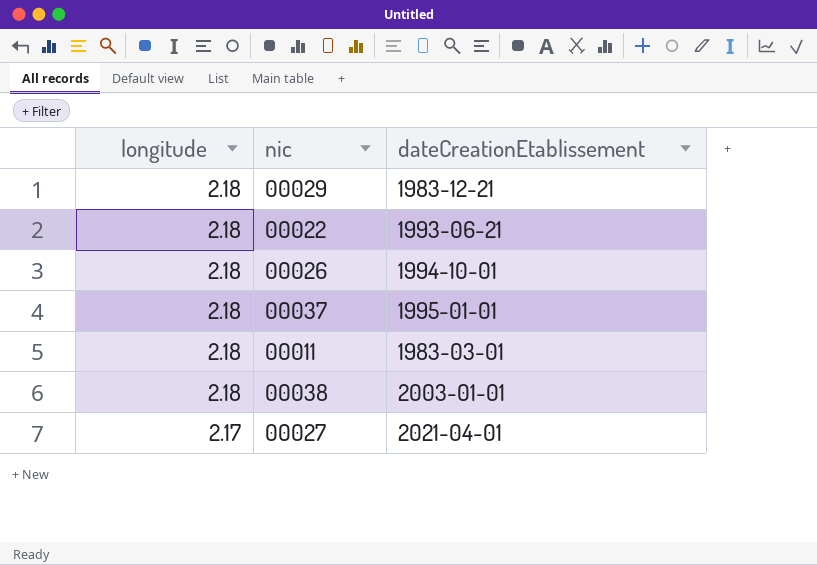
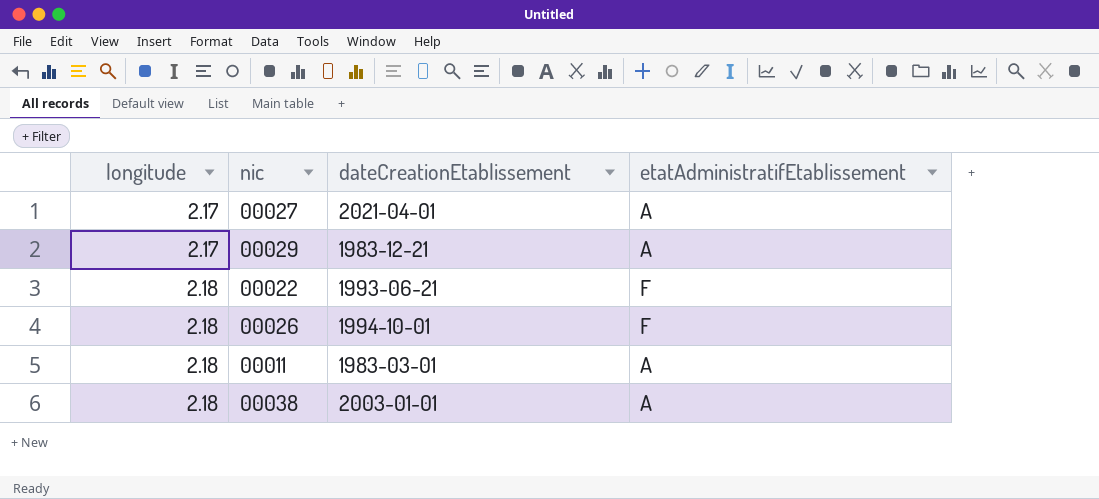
row order: longitude descending -> longitude ascending
column etatAdministratifEtablissement | position: none -> 4
row 00037: 2.18 | 1995-01-01 -> none
00029 | longitude: 2.18 -> 2.17

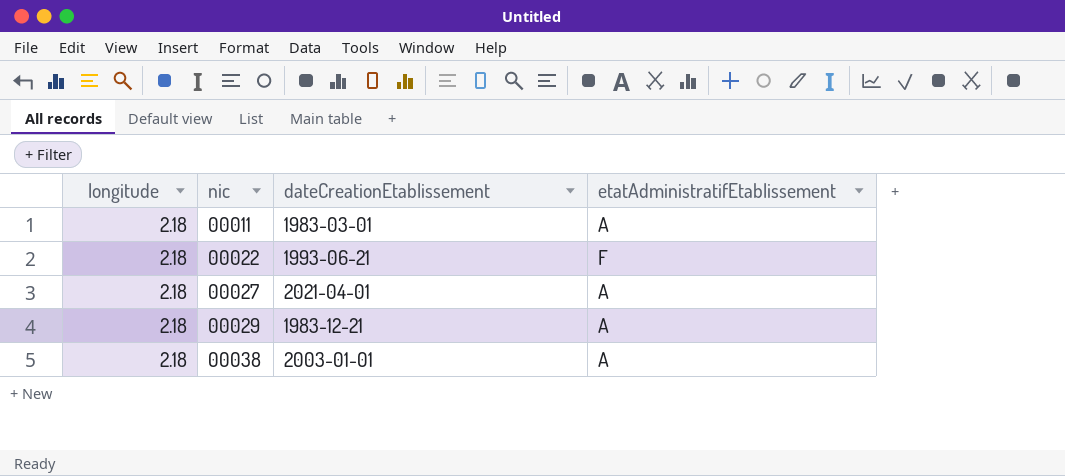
row order: longitude ascending -> nic ascending
row 00026: 2.18 | 1994-10-01 | F -> none
00027 | longitude: 2.17 -> 2.18
00029 | longitude: 2.17 -> 2.18

